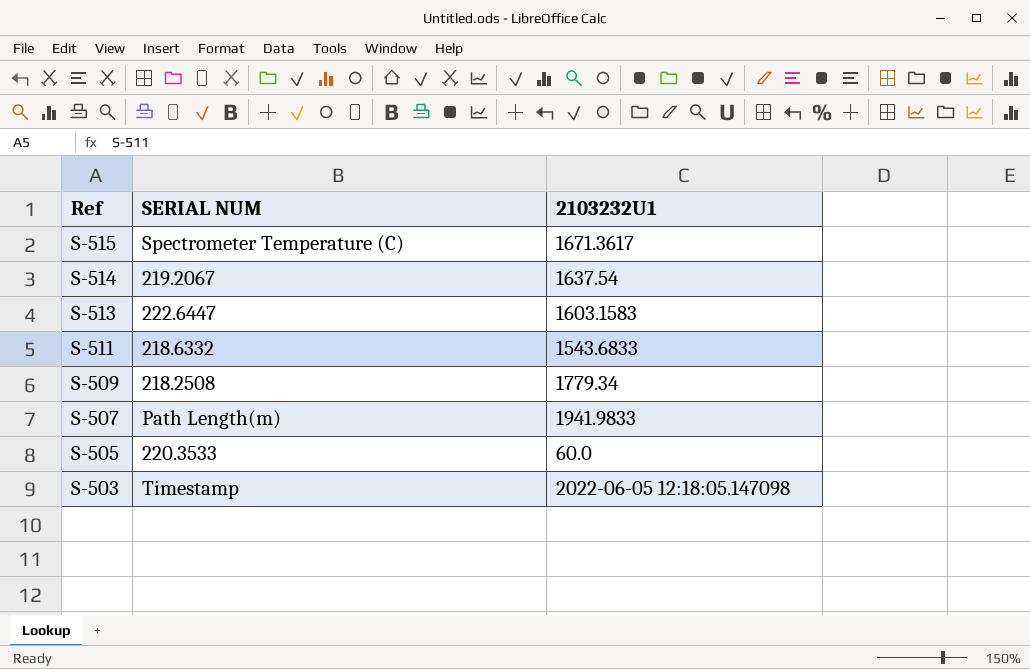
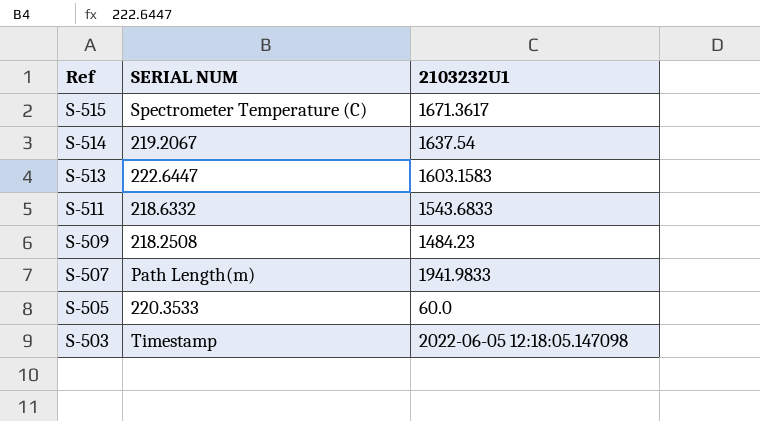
S-509 | 2103232U1: 1779.34 -> 1484.23

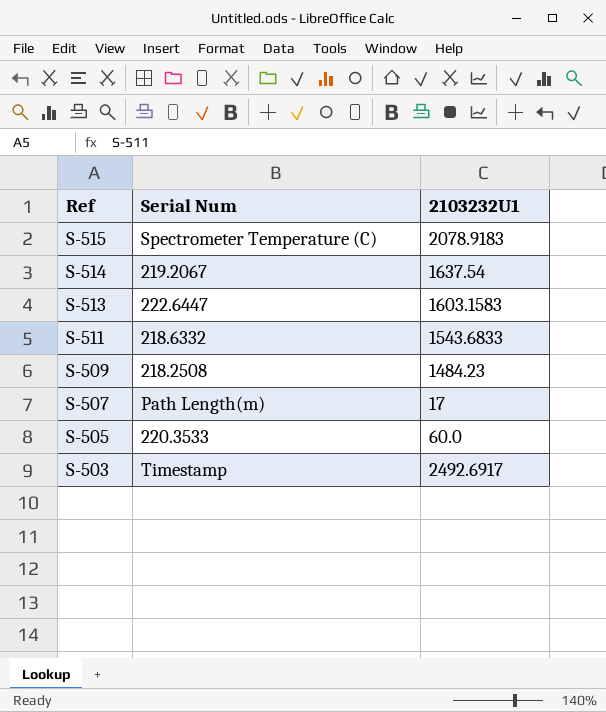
column name: SERIAL NUM -> Serial Num
S-515 | 2103232U1: 1671.3617 -> 2078.9183
S-507 | 2103232U1: 1941.9833 -> 17
S-503 | 2103232U1: 2022-06-05 12:18:05.147098 -> 2492.6917

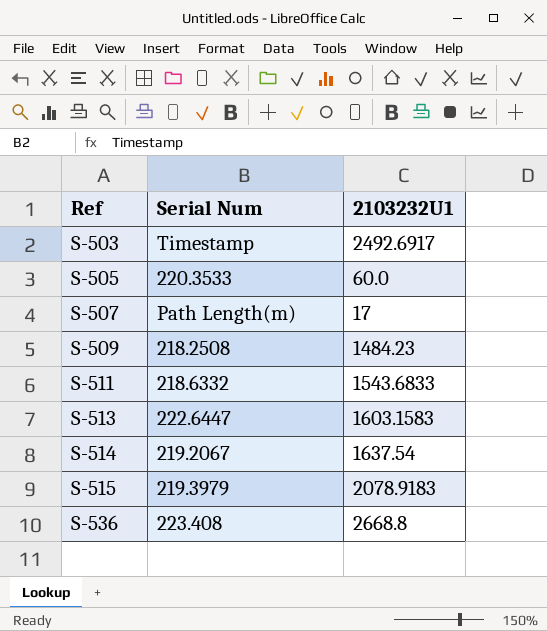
row order: Ref descending -> Ref ascending
S-515 | Serial Num: Spectrometer Temperature (C) -> 219.3979
row S-536: none -> 223.408 | 2668.8

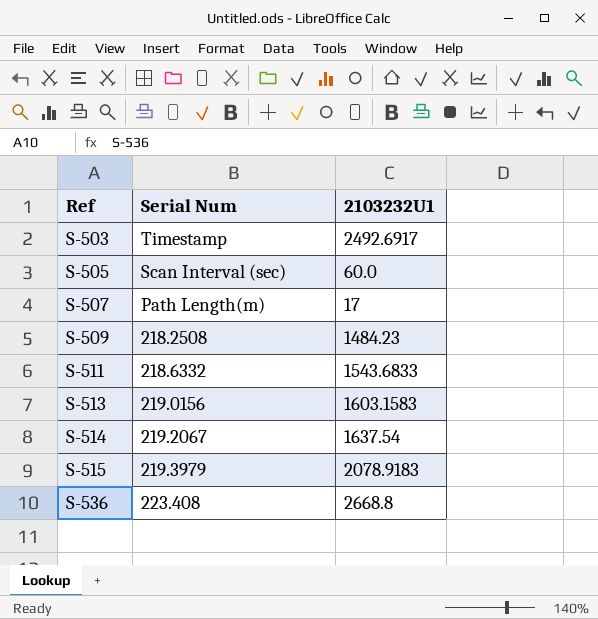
S-505 | Serial Num: 220.3533 -> Scan Interval (sec)
S-513 | Serial Num: 222.6447 -> 219.0156

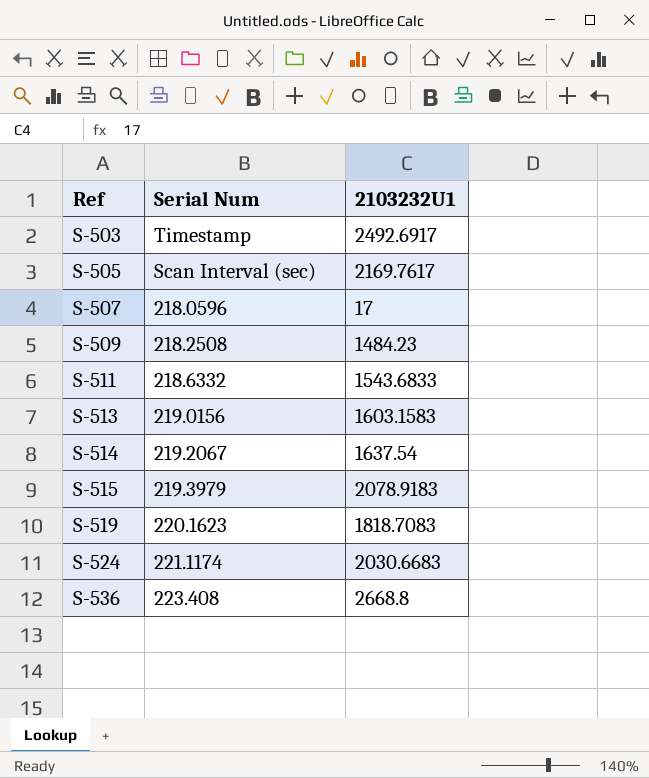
S-505 | 2103232U1: 60.0 -> 2169.7617
S-507 | Serial Num: Path Length(m) -> 218.0596
row S-519: none -> 220.1623 | 1818.7083
row S-524: none -> 221.1174 | 2030.6683

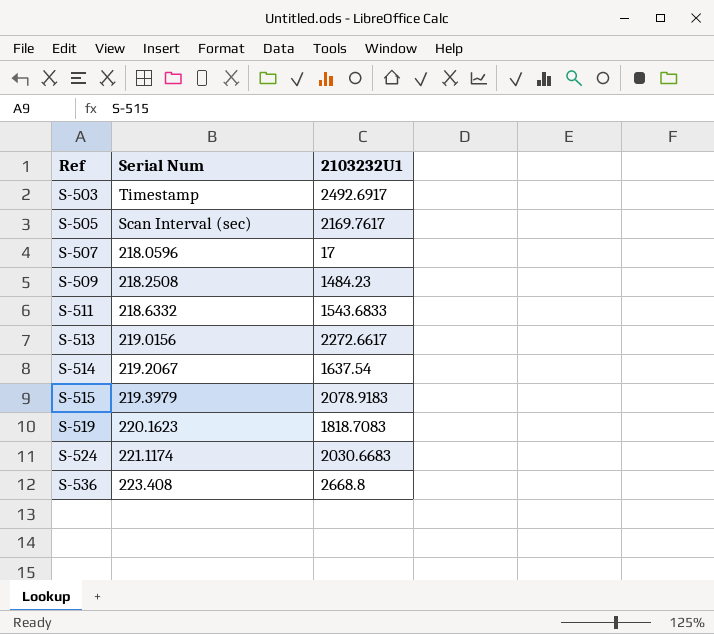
S-513 | 2103232U1: 1603.1583 -> 2272.6617

